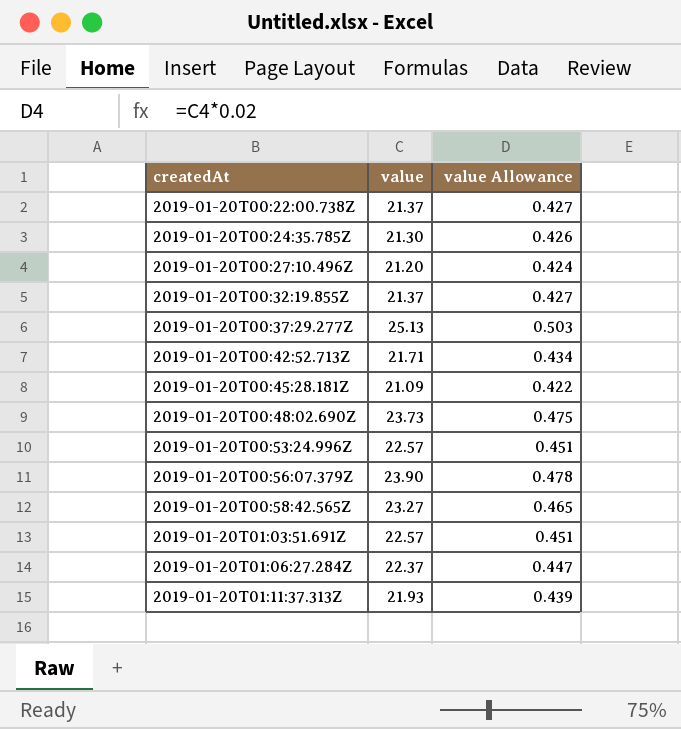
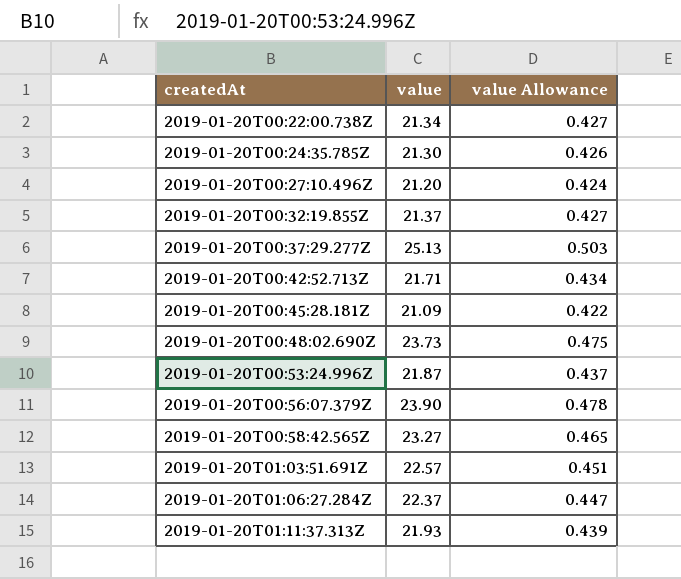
2019-01-20T00:22:00.738Z | value: 21.37 -> 21.34
2019-01-20T00:53:24.996Z | value: 22.57 -> 21.87
2019-01-20T00:53:24.996Z | value Allowance: 0.451 -> 0.437

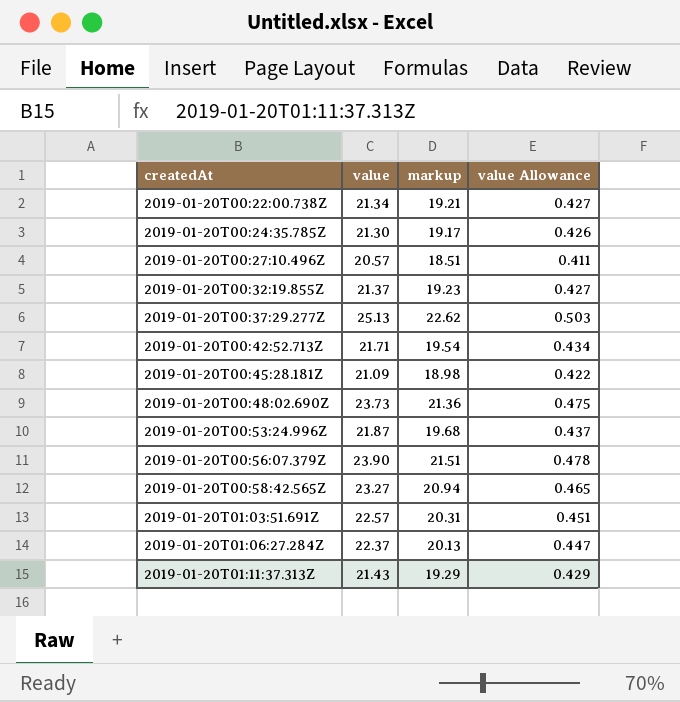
column markup | formula: none -> [value] * 0.9
2019-01-20T00:27:10.496Z | value: 21.20 -> 20.57
2019-01-20T00:27:10.496Z | value Allowance: 0.424 -> 0.411
2019-01-20T01:11:37.313Z | value: 21.93 -> 21.43
2019-01-20T01:11:37.313Z | value Allowance: 0.439 -> 0.429

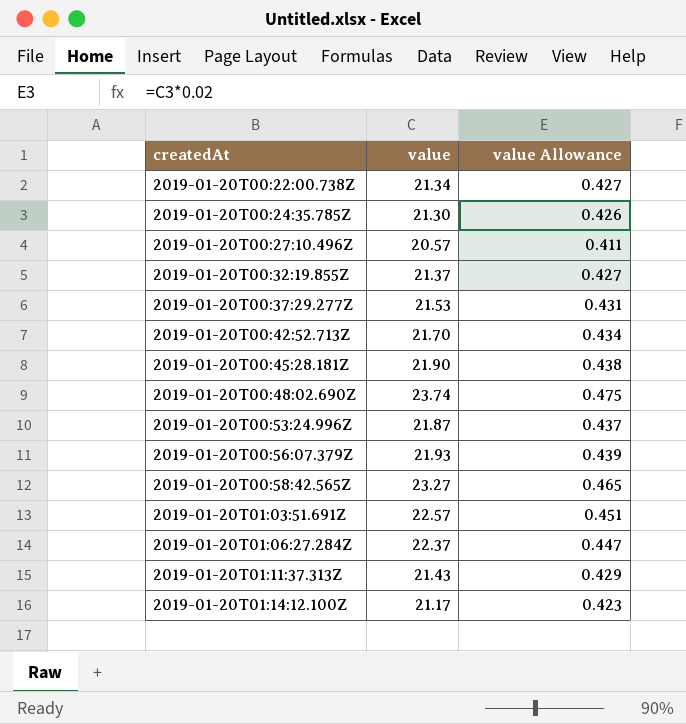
column markup | formula: [value] * 0.9 -> none
2019-01-20T00:37:29.277Z | value: 25.13 -> 21.53
2019-01-20T00:37:29.277Z | value Allowance: 0.503 -> 0.431
2019-01-20T00:42:52.713Z | value: 21.71 -> 21.70
2019-01-20T00:45:28.181Z | value: 21.09 -> 21.90
2019-01-20T00:45:28.181Z | value Allowance: 0.422 -> 0.438
2019-01-20T00:48:02.690Z | value: 23.73 -> 23.74
2019-01-20T00:56:07.379Z | value: 23.90 -> 21.93
2019-01-20T00:56:07.379Z | value Allowance: 0.478 -> 0.439
row 2019-01-20T01:14:12.100Z: none -> 21.17 | 0.423

